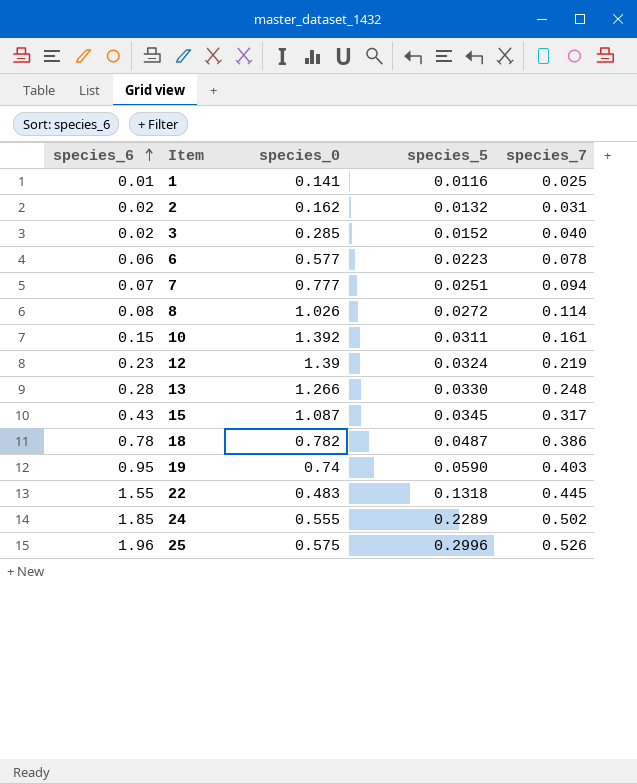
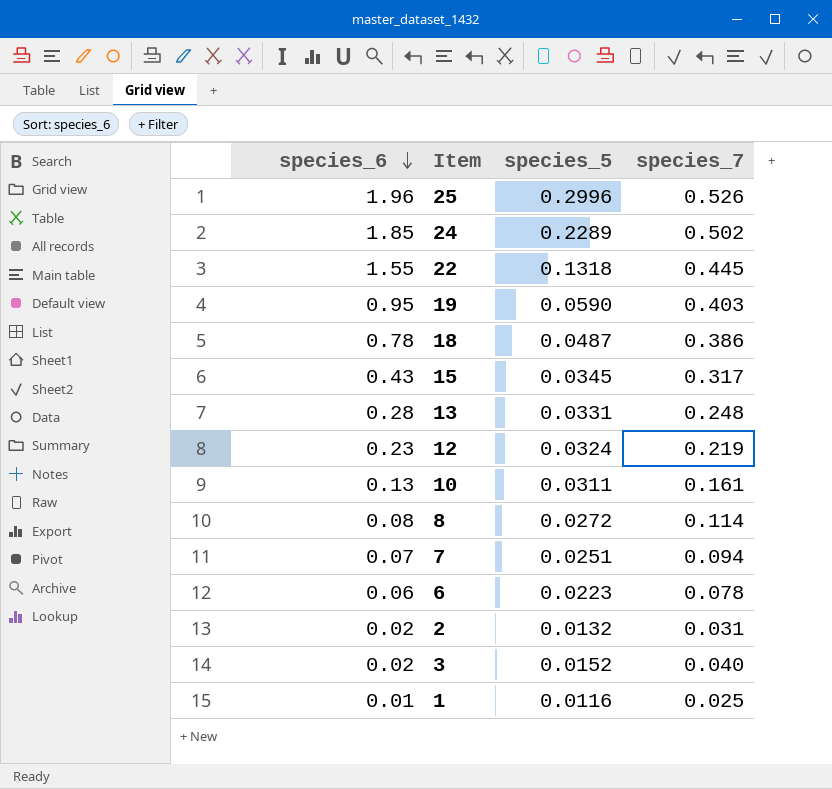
row order: species_6 ascending -> species_6 descending
column species_0 | position: 3 -> none
13 | species_5: 0.0330 -> 0.0331
10 | species_6: 0.15 -> 0.13

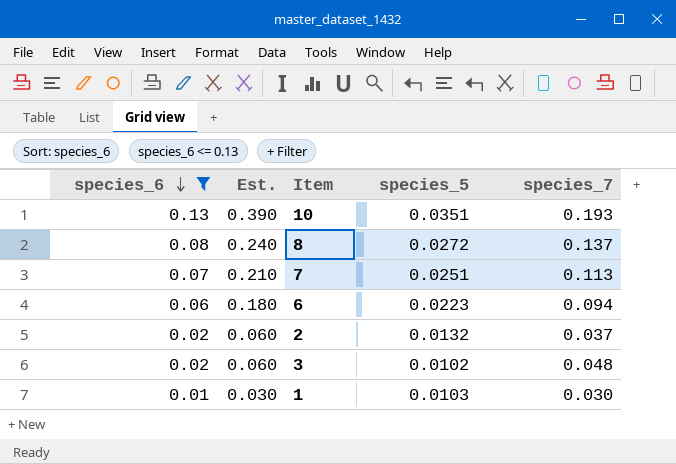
filter: none -> species_6 <= 0.13
column Est. | formula: none -> [species_6] * 3
10 | species_5: 0.0311 -> 0.0351
10 | species_7: 0.161 -> 0.193
8 | species_7: 0.114 -> 0.137
7 | species_7: 0.094 -> 0.113
6 | species_7: 0.078 -> 0.094
2 | species_7: 0.031 -> 0.037
3 | species_5: 0.0152 -> 0.0102
3 | species_7: 0.040 -> 0.048
1 | species_5: 0.0116 -> 0.0103
1 | species_7: 0.025 -> 0.030

